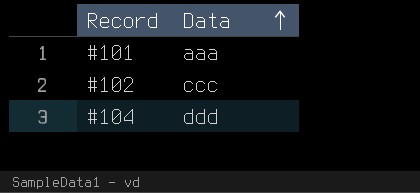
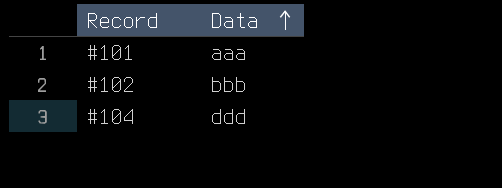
#102 | Data: ccc -> bbb

